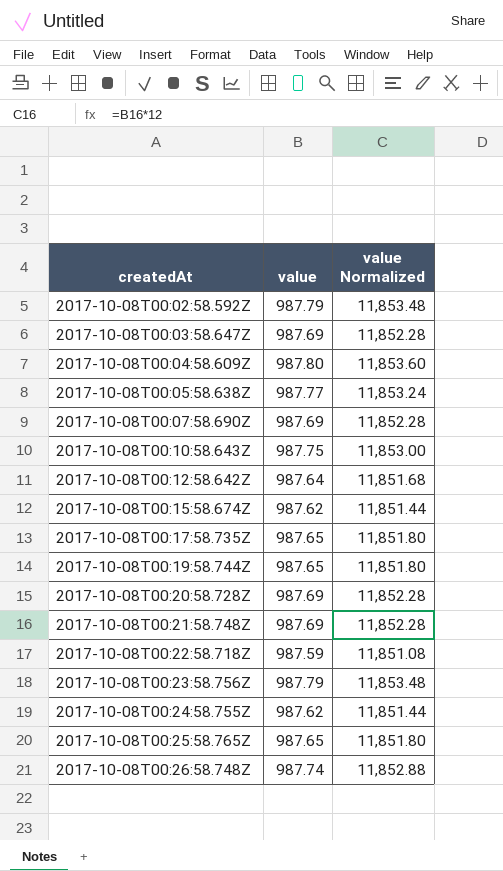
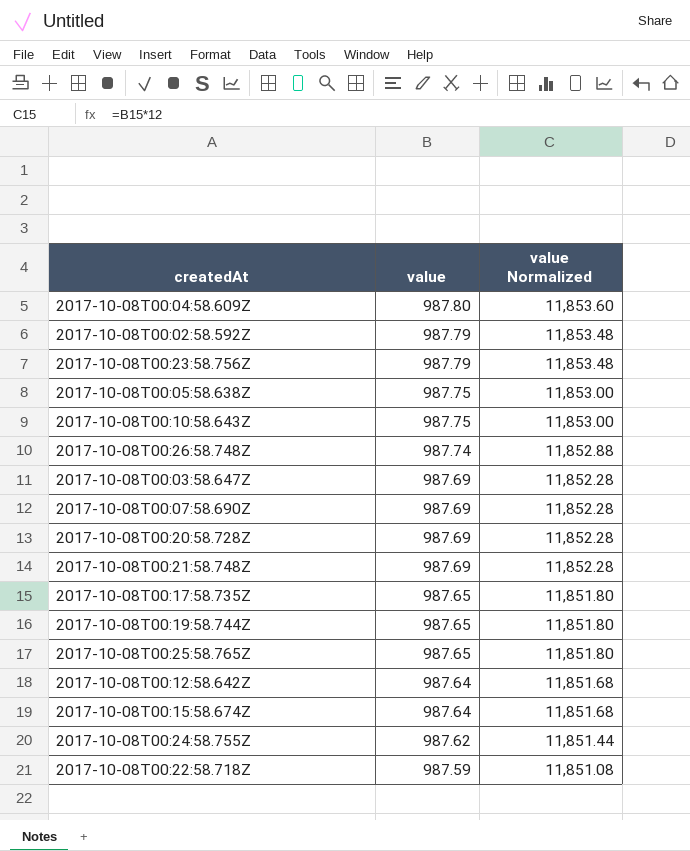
row order: createdAt ascending -> value descending
2017-10-08T00:05:58.638Z | value: 987.77 -> 987.75
2017-10-08T00:05:58.638Z | value Normalized: 11,853.24 -> 11,853.00
2017-10-08T00:15:58.674Z | value: 987.62 -> 987.64
2017-10-08T00:15:58.674Z | value Normalized: 11,851.44 -> 11,851.68

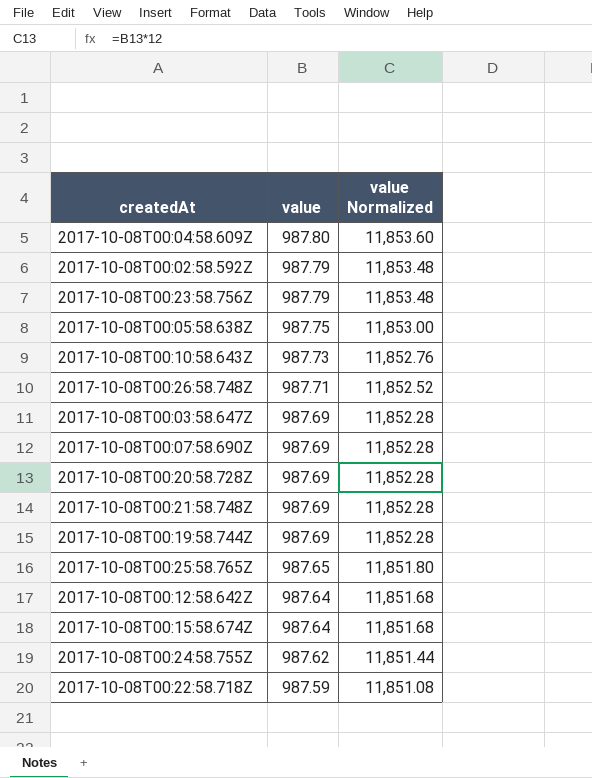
row 2017-10-08T00:17:58.735Z: 987.65 | 11,851.80 -> none
2017-10-08T00:10:58.643Z | value: 987.75 -> 987.73
2017-10-08T00:10:58.643Z | value Normalized: 11,853.00 -> 11,852.76
2017-10-08T00:26:58.748Z | value: 987.74 -> 987.71
2017-10-08T00:26:58.748Z | value Normalized: 11,852.88 -> 11,852.52
2017-10-08T00:19:58.744Z | value: 987.65 -> 987.69
2017-10-08T00:19:58.744Z | value Normalized: 11,851.80 -> 11,852.28

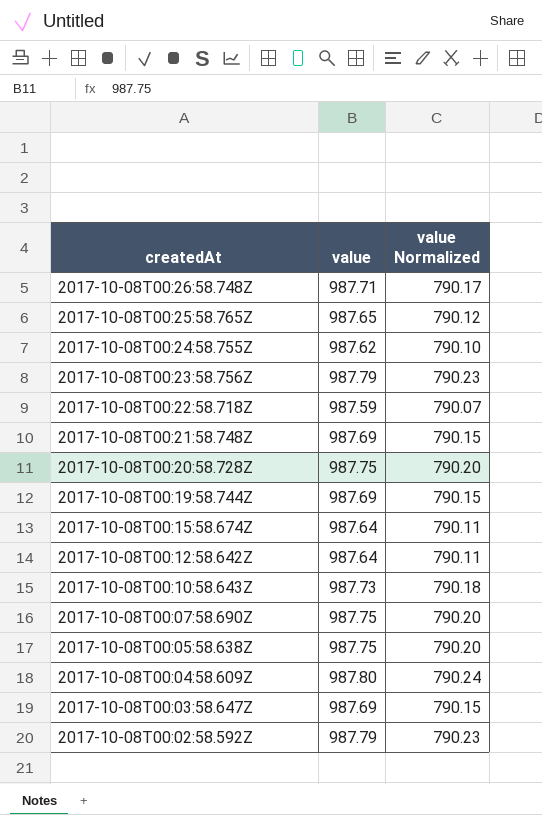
row order: value descending -> createdAt descending
column value Normalized | formula: [value] * 12 -> [value] * 0.8
2017-10-08T00:20:58.728Z | value: 987.69 -> 987.75
2017-10-08T00:07:58.690Z | value: 987.69 -> 987.75

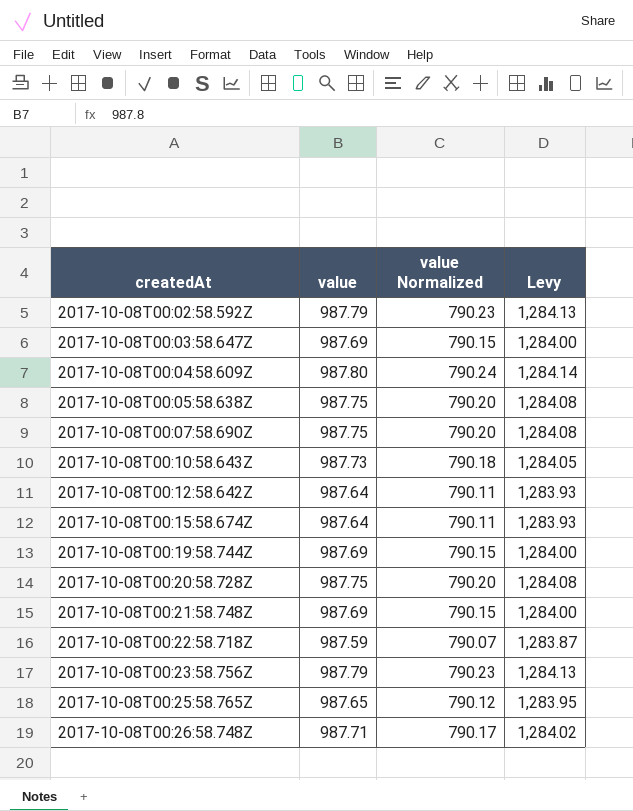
row order: createdAt descending -> createdAt ascending
column Levy | formula: none -> [value] * 1.3
row 2017-10-08T00:24:58.755Z: 987.62 | 790.10 -> none

